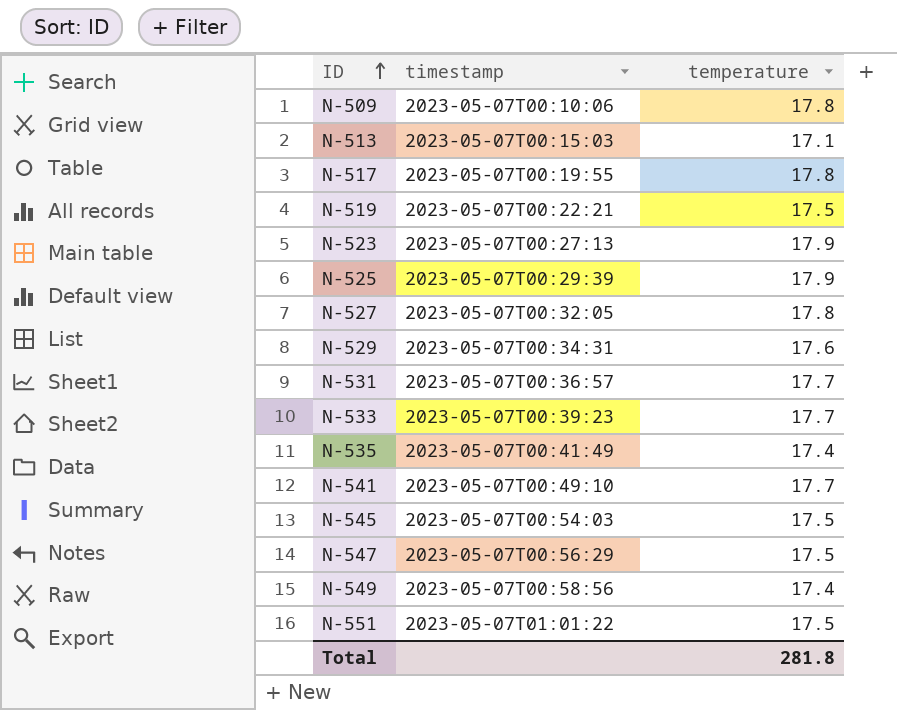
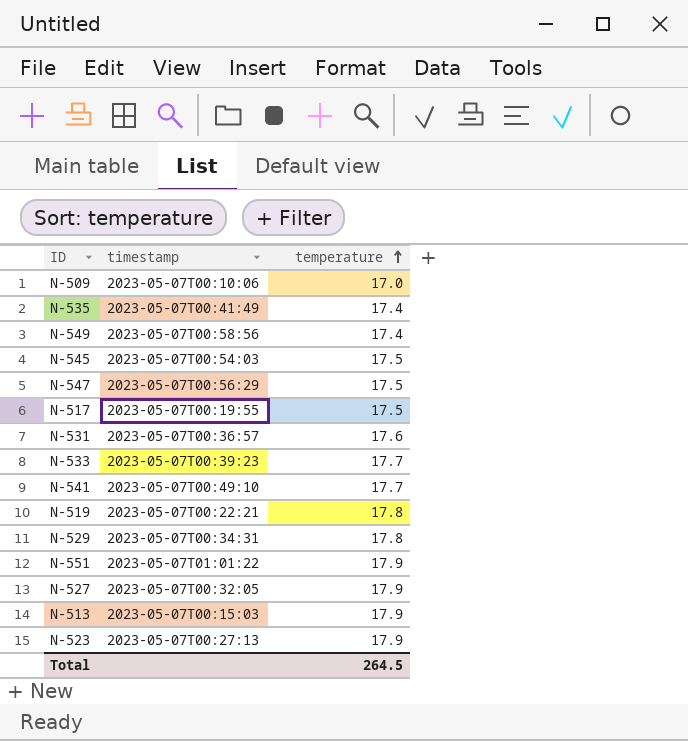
row order: ID ascending -> temperature ascending
row N-525: 2023-05-07T00:29:39 | 17.9 -> none
N-509 | temperature: 17.8 -> 17.0
N-517 | temperature: 17.8 -> 17.5
N-531 | temperature: 17.7 -> 17.6
N-519 | temperature: 17.5 -> 17.8
N-529 | temperature: 17.6 -> 17.8
N-551 | temperature: 17.5 -> 17.9
N-527 | temperature: 17.8 -> 17.9
N-513 | temperature: 17.1 -> 17.9
Total | temperature: 281.8 -> 264.5

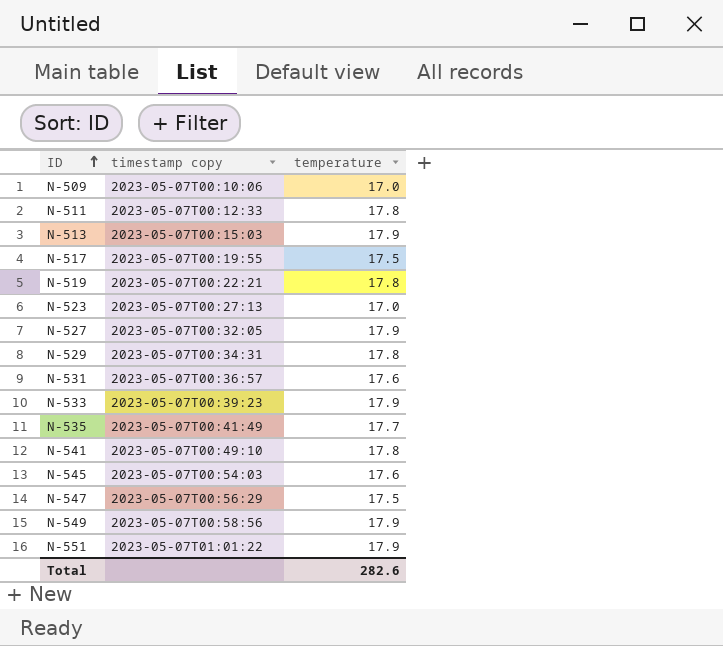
row order: temperature ascending -> ID ascending
column name: timestamp -> timestamp copy
row N-511: none -> 2023-05-07T00:12:33 | 17.8
N-523 | temperature: 17.9 -> 17.0
N-533 | temperature: 17.7 -> 17.9
N-535 | temperature: 17.4 -> 17.7
N-541 | temperature: 17.7 -> 17.8
N-545 | temperature: 17.5 -> 17.6
N-549 | temperature: 17.4 -> 17.9
Total | temperature: 264.5 -> 282.6

